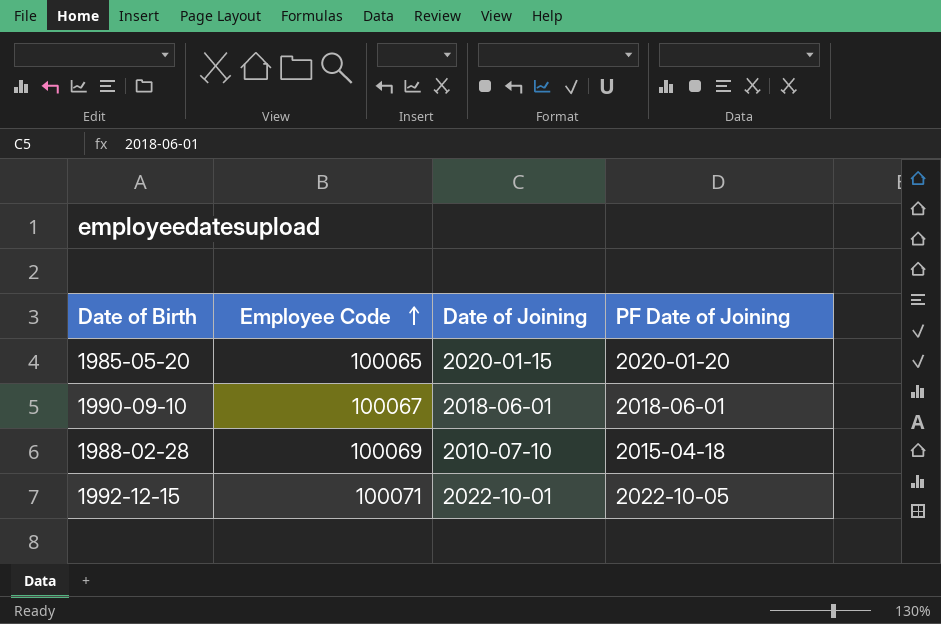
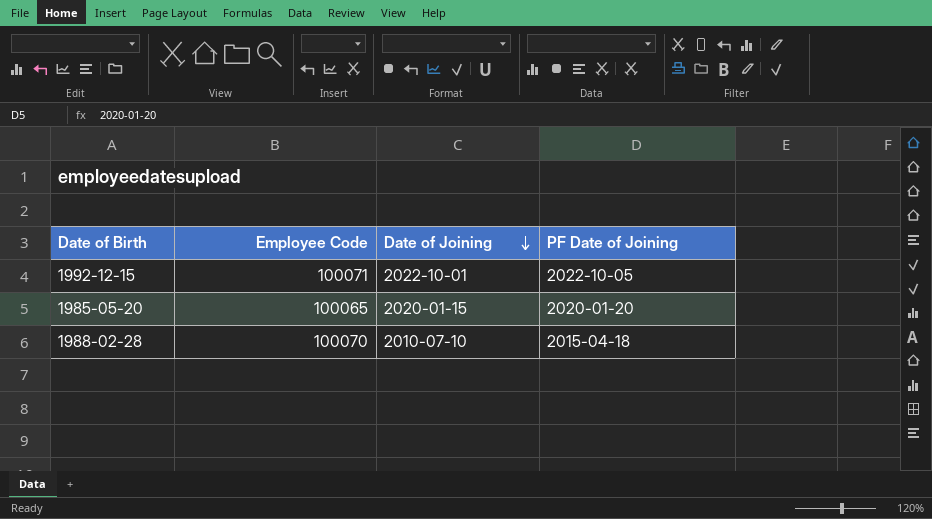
row order: Employee Code ascending -> Date of Joining descending
row 1990-09-10: 100067 | 2018-06-01 | 2018-06-01 -> none
1988-02-28 | Employee Code: 100069 -> 100070

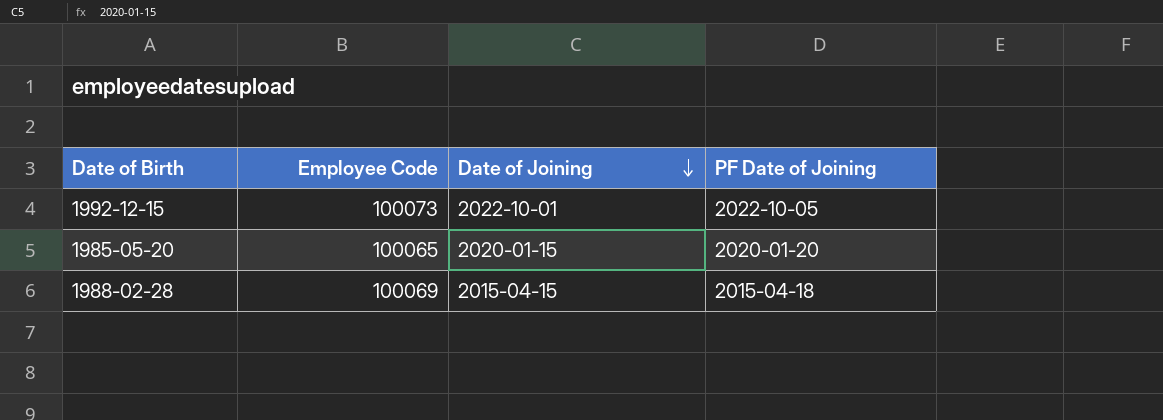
1992-12-15 | Employee Code: 100071 -> 100073
1988-02-28 | Employee Code: 100070 -> 100069
1988-02-28 | Date of Joining: 2010-07-10 -> 2015-04-15

